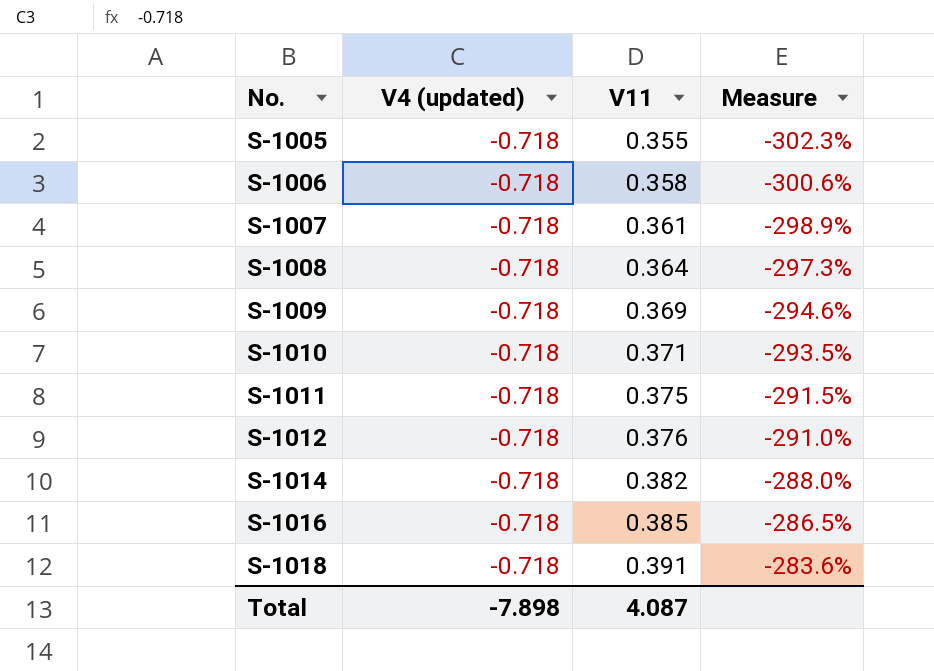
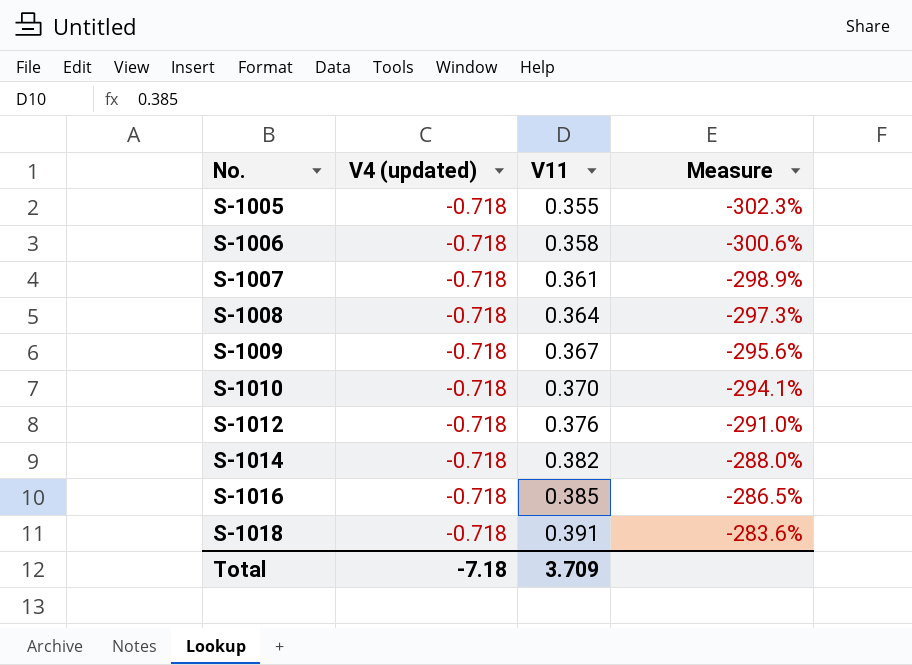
row S-1011: -0.718 | 0.375 | -291.5% -> none
S-1009 | V11: 0.369 -> 0.367
S-1009 | Measure: -294.6% -> -295.6%
S-1010 | V11: 0.371 -> 0.370
S-1010 | Measure: -293.5% -> -294.1%
Total | V4 (updated): -7.898 -> -7.18
Total | V11: 4.087 -> 3.709

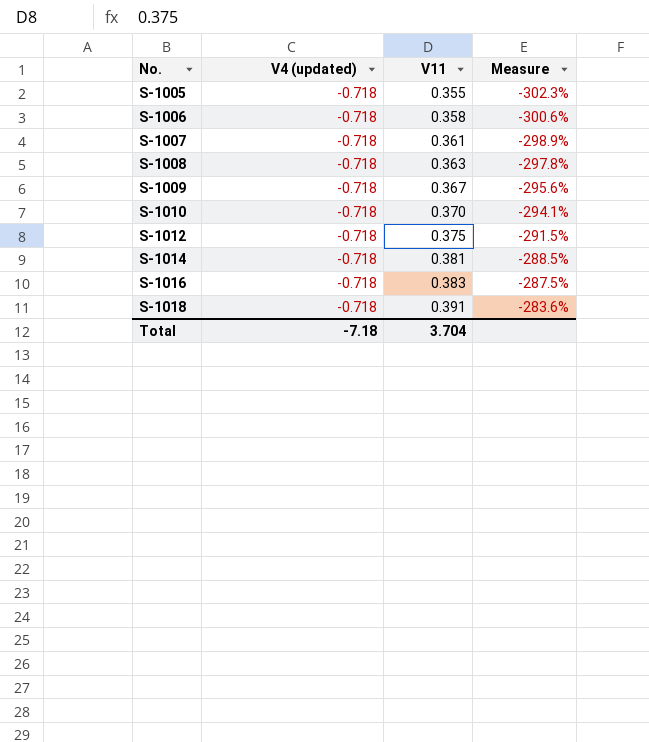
S-1008 | V11: 0.364 -> 0.363
S-1008 | Measure: -297.3% -> -297.8%
S-1012 | V11: 0.376 -> 0.375
S-1012 | Measure: -291.0% -> -291.5%
S-1014 | V11: 0.382 -> 0.381
S-1014 | Measure: -288.0% -> -288.5%
S-1016 | V11: 0.385 -> 0.383
S-1016 | Measure: -286.5% -> -287.5%
Total | V11: 3.709 -> 3.704

